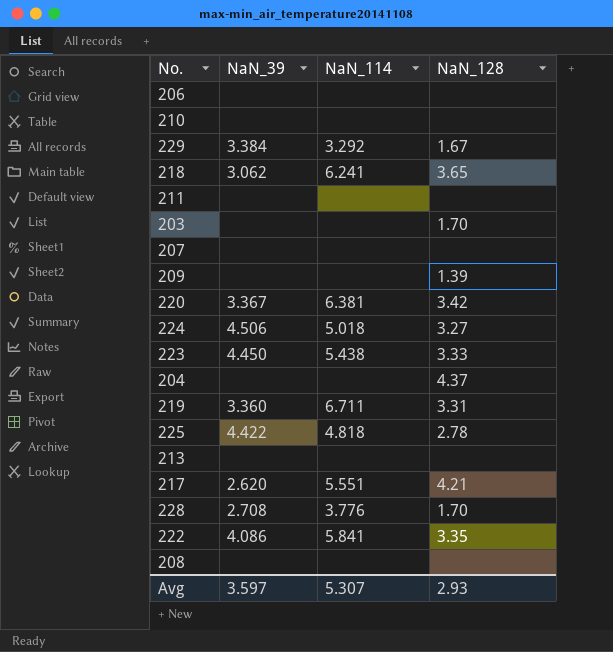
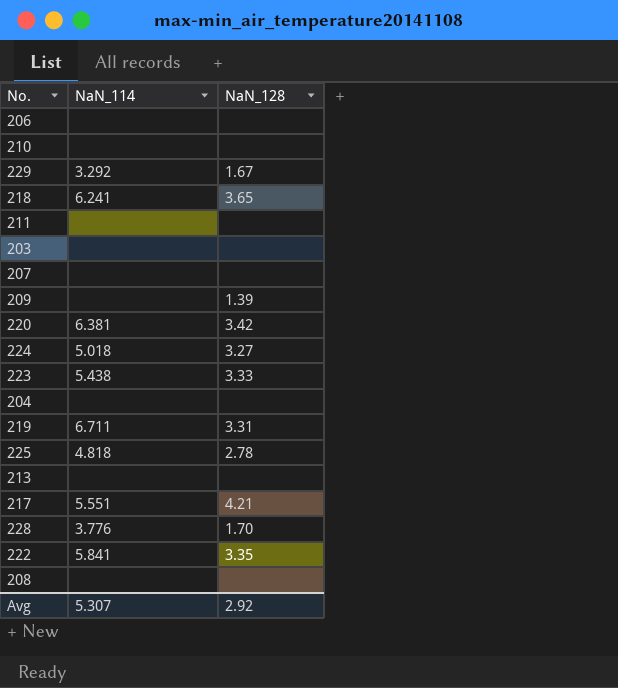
column NaN_39 | position: 2 -> none
203 | NaN_128: 1.70 -> none
204 | NaN_128: 4.37 -> none
Avg | NaN_128: 2.93 -> 2.92

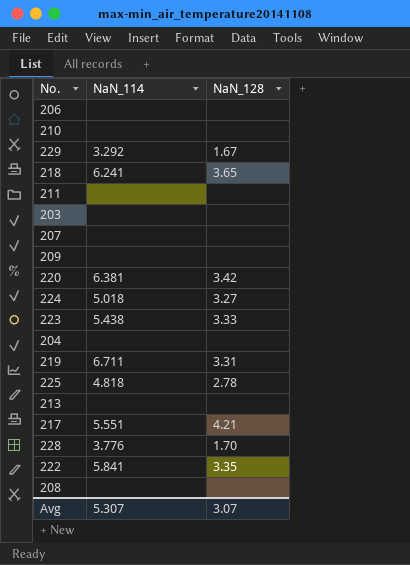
209 | NaN_128: 1.39 -> none
Avg | NaN_128: 2.92 -> 3.07

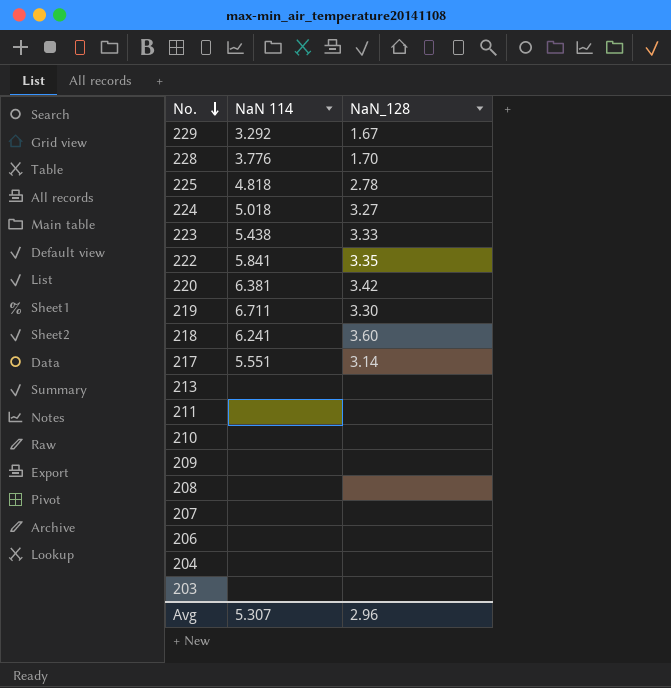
row order: none -> No. descending
column name: NaN_114 -> NaN 114
219 | NaN_128: 3.31 -> 3.30
218 | NaN_128: 3.65 -> 3.60
217 | NaN_128: 4.21 -> 3.14
Avg | NaN_128: 3.07 -> 2.96

